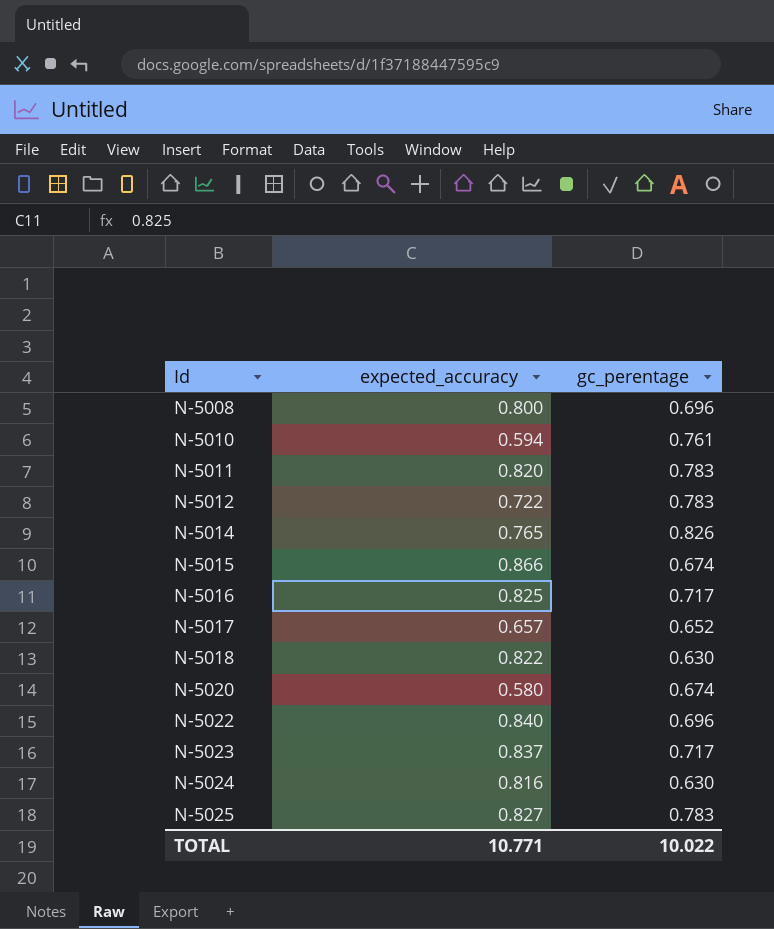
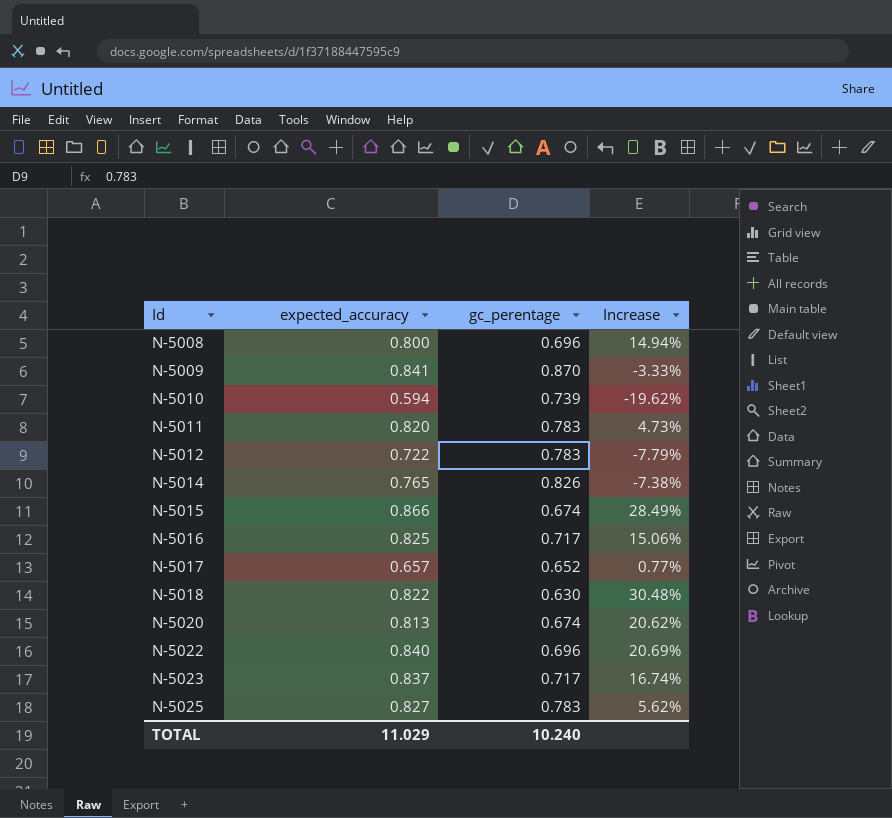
column Increase | formula: none -> ([expected_accuracy] - [gc_perentage]) / [gc_perentage]
row N-5024: 0.816 | 0.630 -> none
row N-5009: none -> 0.841 | 0.870 | -3.33%
N-5010 | gc_perentage: 0.761 -> 0.739
N-5020 | expected_accuracy: 0.580 -> 0.813
TOTAL | expected_accuracy: 10.771 -> 11.029
TOTAL | gc_perentage: 10.022 -> 10.240

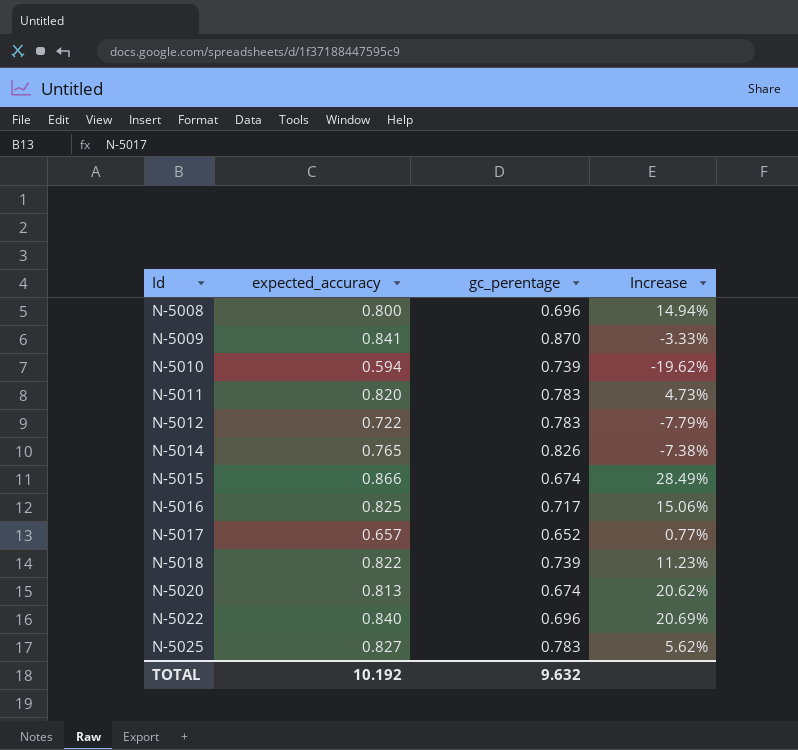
row N-5023: 0.837 | 0.717 | 16.74% -> none
N-5018 | gc_perentage: 0.630 -> 0.739
N-5018 | Increase: 30.48% -> 11.23%
TOTAL | expected_accuracy: 11.029 -> 10.192
TOTAL | gc_perentage: 10.240 -> 9.632

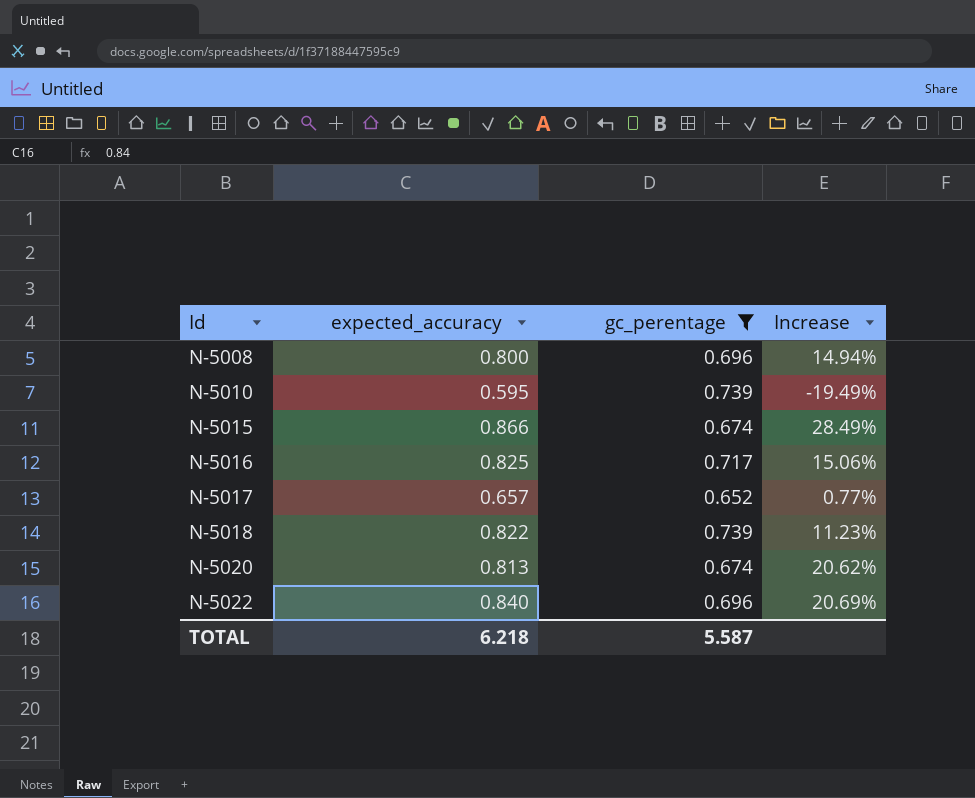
filter: none -> gc_perentage <= 0.739
N-5010 | expected_accuracy: 0.594 -> 0.595
N-5010 | Increase: -19.62% -> -19.49%
TOTAL | expected_accuracy: 10.192 -> 6.218
TOTAL | gc_perentage: 9.632 -> 5.587

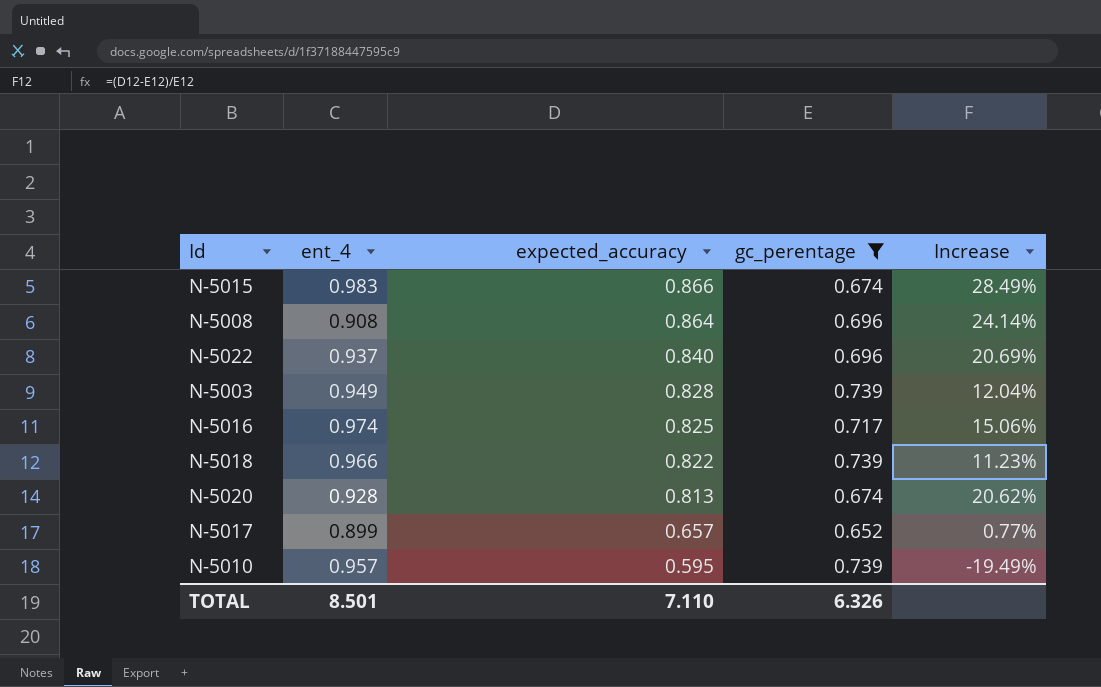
row order: Id ascending -> expected_accuracy descending
column ent_4 | position: none -> 2
N-5008 | expected_accuracy: 0.800 -> 0.864
N-5008 | Increase: 14.94% -> 24.14%
row N-5003: none -> 0.949 | 0.828 | 0.739 | 12.04%
TOTAL | expected_accuracy: 6.218 -> 7.110
TOTAL | gc_perentage: 5.587 -> 6.326

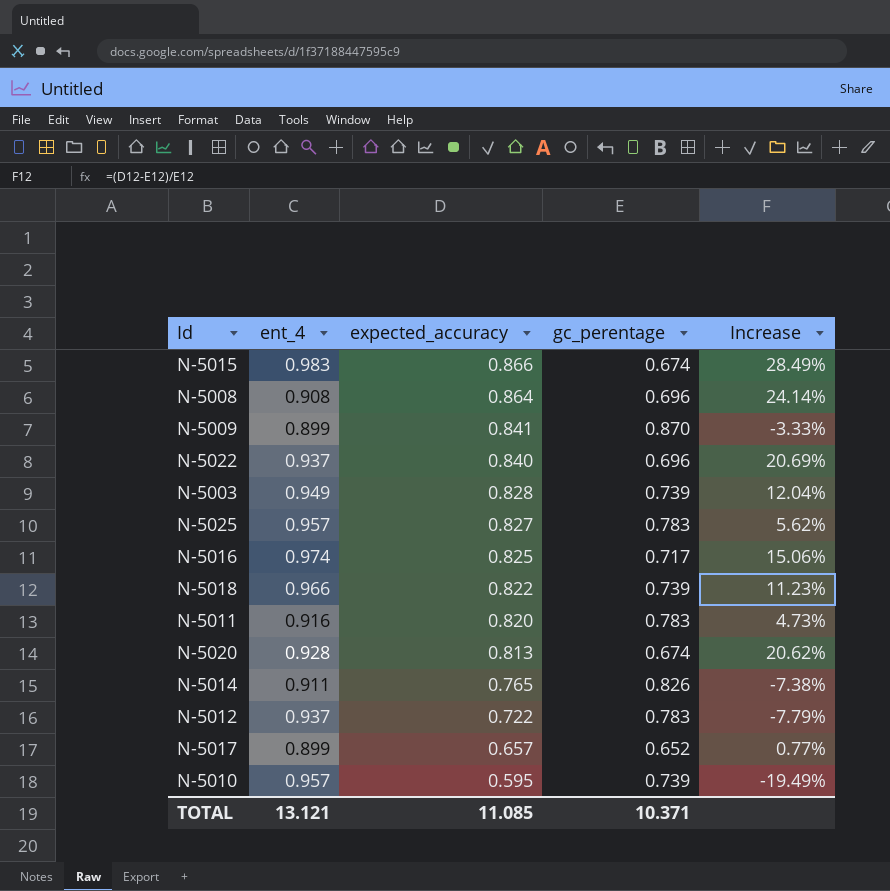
filter: gc_perentage <= 0.739 -> none
TOTAL | ent_4: 8.501 -> 13.121
TOTAL | expected_accuracy: 7.110 -> 11.085
TOTAL | gc_perentage: 6.326 -> 10.371

